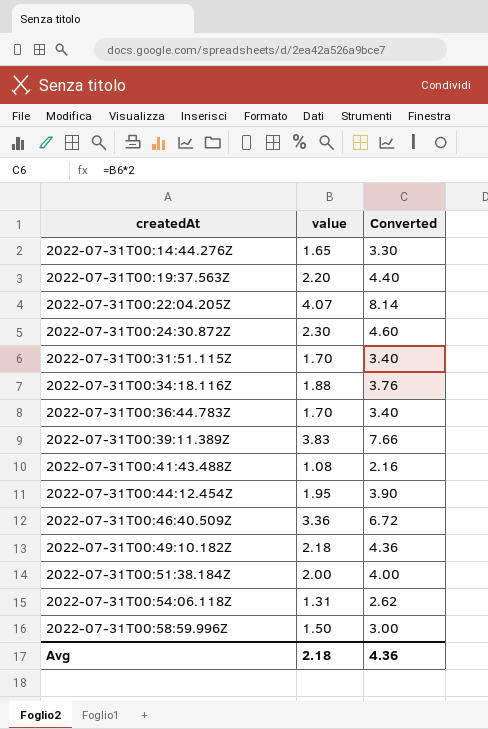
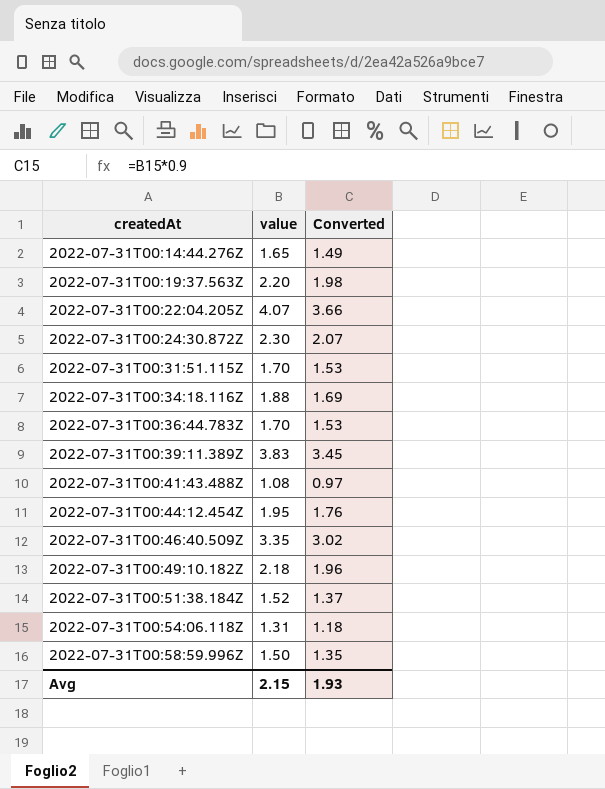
column Converted | formula: [value] * 2 -> [value] * 0.9
2022-07-31T00:46:40.509Z | value: 3.36 -> 3.35
2022-07-31T00:51:38.184Z | value: 2.00 -> 1.52
Avg | value: 2.18 -> 2.15
Avg | Converted: 4.36 -> 1.93

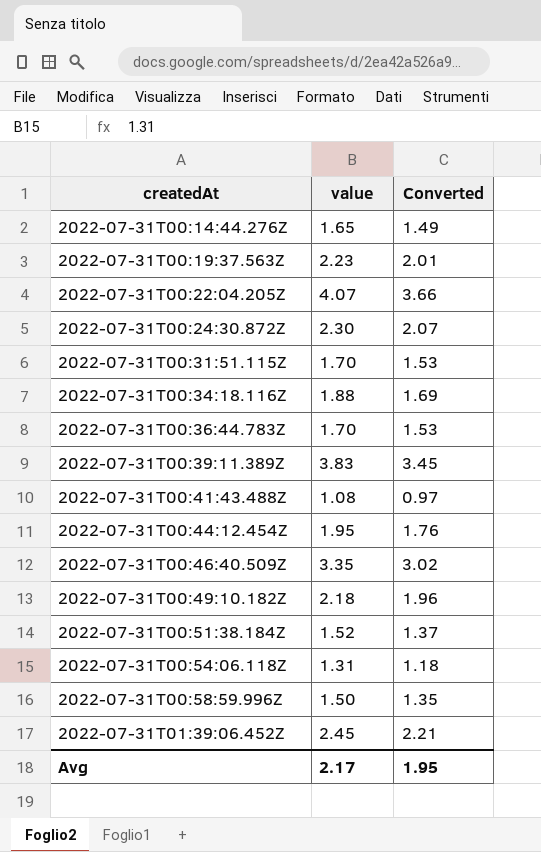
2022-07-31T00:19:37.563Z | value: 2.20 -> 2.23
2022-07-31T00:19:37.563Z | Converted: 1.98 -> 2.01
row 2022-07-31T01:39:06.452Z: none -> 2.45 | 2.21
Avg | value: 2.15 -> 2.17
Avg | Converted: 1.93 -> 1.95

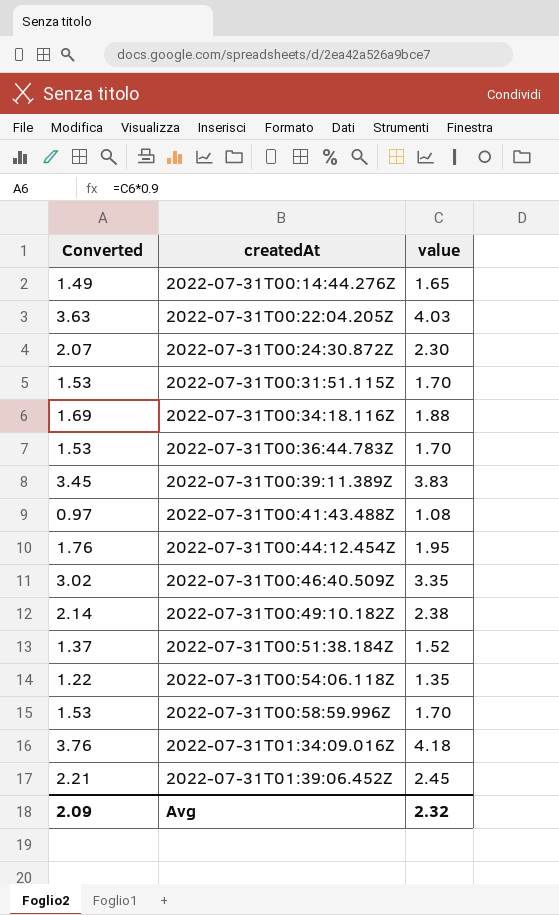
column Converted | position: 3 -> 1
row 2022-07-31T00:19:37.563Z: 2.23 | 2.01 -> none
2022-07-31T00:22:04.205Z | Converted: 3.66 -> 3.63
2022-07-31T00:22:04.205Z | value: 4.07 -> 4.03
2022-07-31T00:49:10.182Z | Converted: 1.96 -> 2.14
2022-07-31T00:49:10.182Z | value: 2.18 -> 2.38
2022-07-31T00:54:06.118Z | Converted: 1.18 -> 1.22
2022-07-31T00:54:06.118Z | value: 1.31 -> 1.35
2022-07-31T00:58:59.996Z | Converted: 1.35 -> 1.53
2022-07-31T00:58:59.996Z | value: 1.50 -> 1.70
row 2022-07-31T01:34:09.016Z: none -> 3.76 | 4.18
Avg | Converted: 1.95 -> 2.09
Avg | value: 2.17 -> 2.32

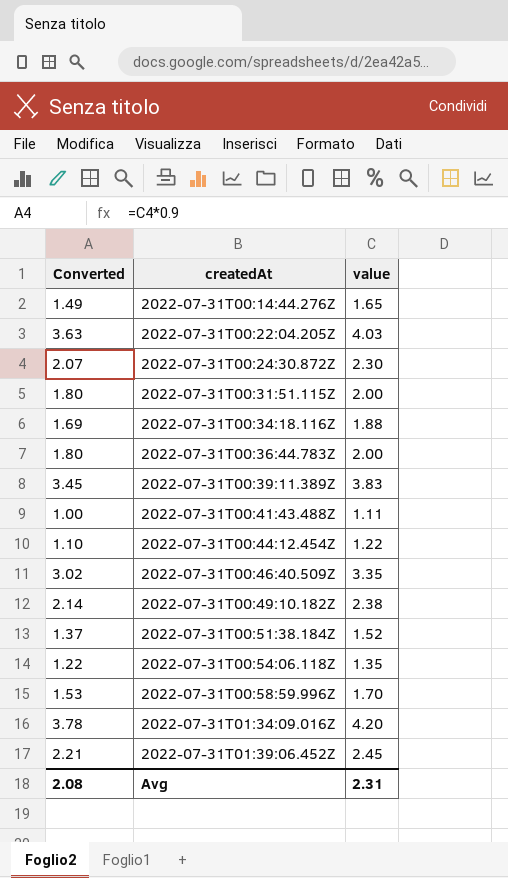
2022-07-31T00:31:51.115Z | Converted: 1.53 -> 1.80
2022-07-31T00:31:51.115Z | value: 1.70 -> 2.00
2022-07-31T00:36:44.783Z | Converted: 1.53 -> 1.80
2022-07-31T00:36:44.783Z | value: 1.70 -> 2.00
2022-07-31T00:41:43.488Z | Converted: 0.97 -> 1.00
2022-07-31T00:41:43.488Z | value: 1.08 -> 1.11
2022-07-31T00:44:12.454Z | Converted: 1.76 -> 1.10
2022-07-31T00:44:12.454Z | value: 1.95 -> 1.22
2022-07-31T01:34:09.016Z | Converted: 3.76 -> 3.78
2022-07-31T01:34:09.016Z | value: 4.18 -> 4.20
Avg | Converted: 2.09 -> 2.08
Avg | value: 2.32 -> 2.31

